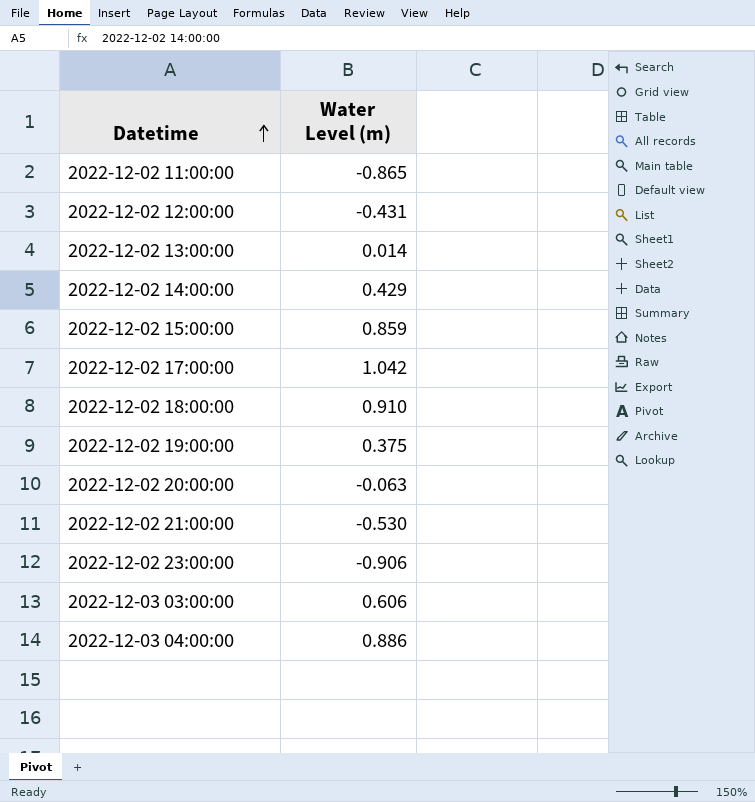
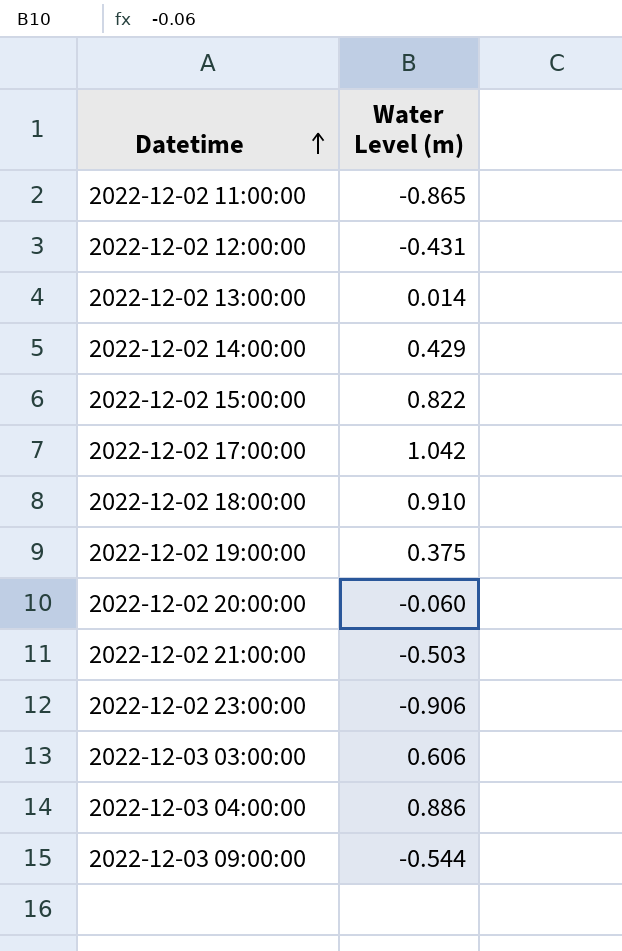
2022-12-02 15:00:00 | Water Level (m): 0.859 -> 0.822
2022-12-02 20:00:00 | Water Level (m): -0.063 -> -0.060
2022-12-02 21:00:00 | Water Level (m): -0.530 -> -0.503
row 2022-12-03 09:00:00: none -> -0.544

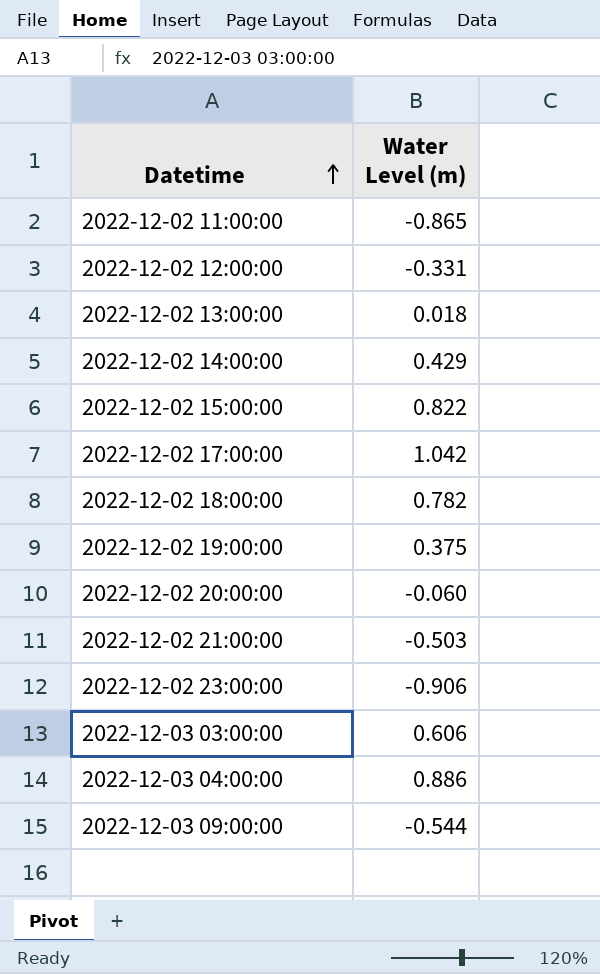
2022-12-02 12:00:00 | Water Level (m): -0.431 -> -0.331
2022-12-02 13:00:00 | Water Level (m): 0.014 -> 0.018
2022-12-02 18:00:00 | Water Level (m): 0.910 -> 0.782

